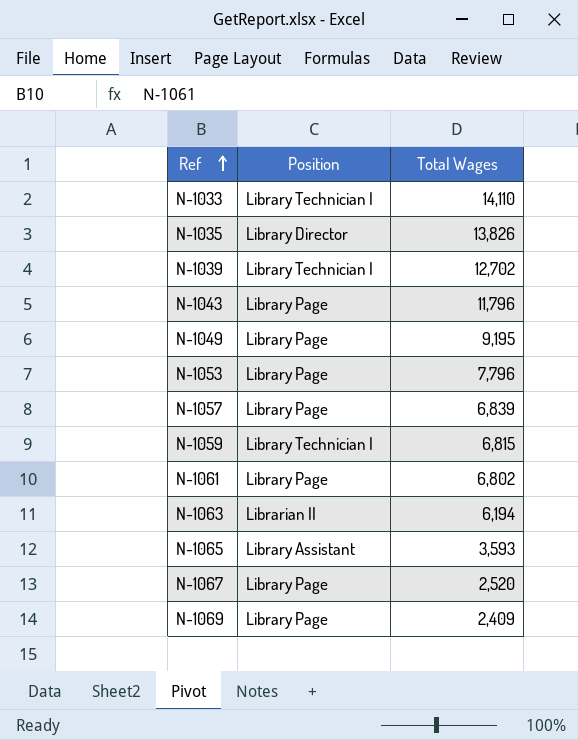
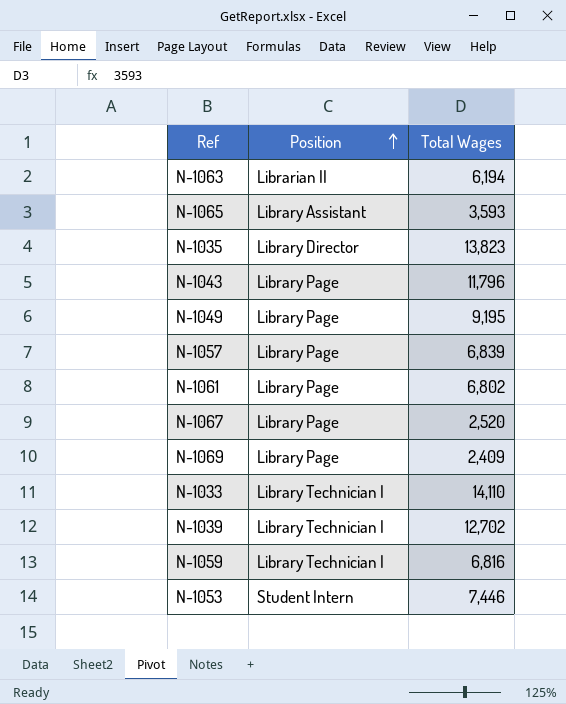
row order: Ref ascending -> Position ascending
N-1035 | Total Wages: 13,826 -> 13,823
N-1059 | Total Wages: 6,815 -> 6,816
N-1053 | Position: Library Page -> Student Intern
N-1053 | Total Wages: 7,796 -> 7,446

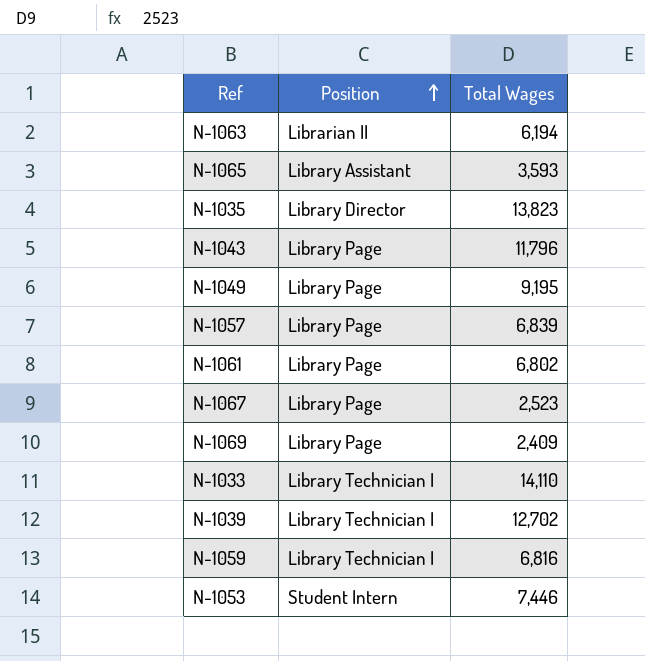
N-1067 | Total Wages: 2,520 -> 2,523

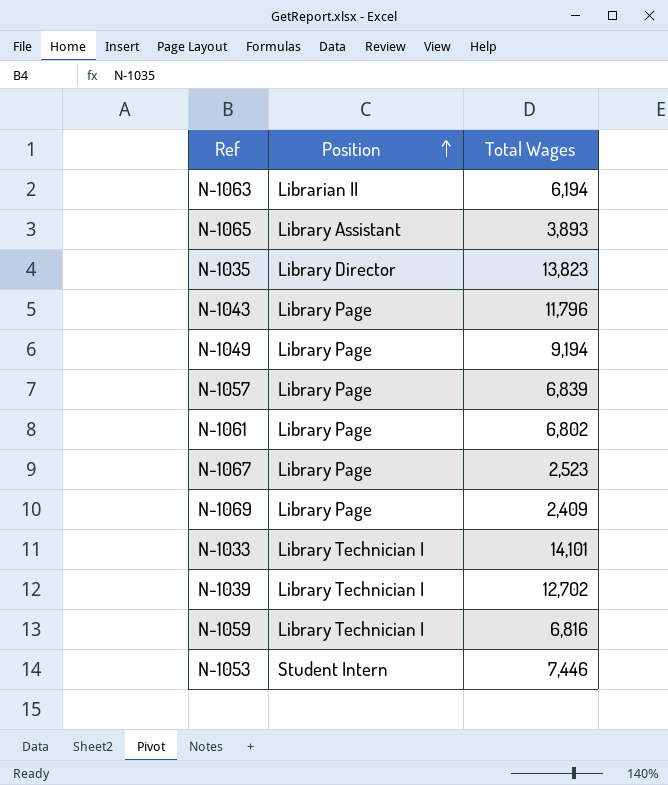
N-1065 | Total Wages: 3,593 -> 3,893
N-1049 | Total Wages: 9,195 -> 9,194
N-1033 | Total Wages: 14,110 -> 14,101

